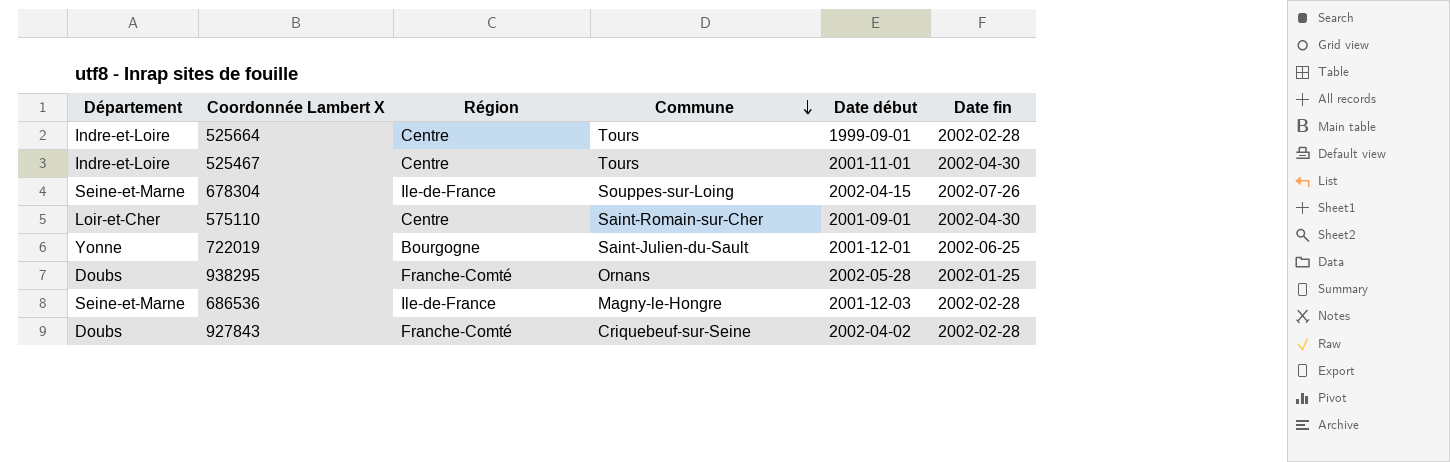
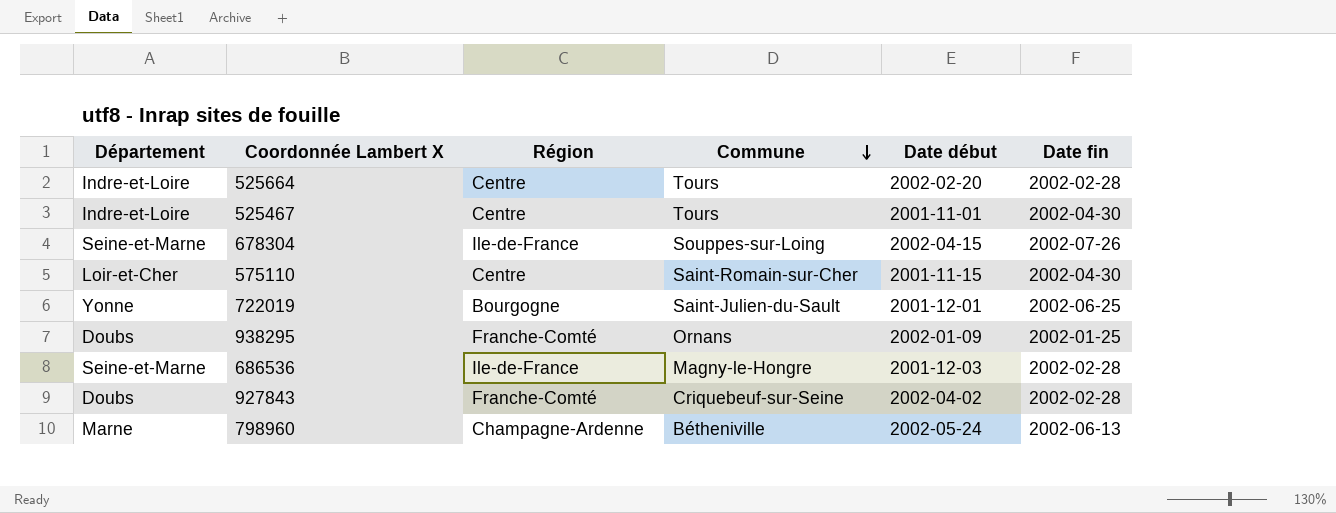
525664 | Date début: 1999-09-01 -> 2002-02-20
575110 | Date début: 2001-09-01 -> 2001-11-15
938295 | Date début: 2002-05-28 -> 2002-01-09
row 798960: none -> Marne | Champagne-Ardenne | Bétheniville | 2002-05-24 | 2002-06-13

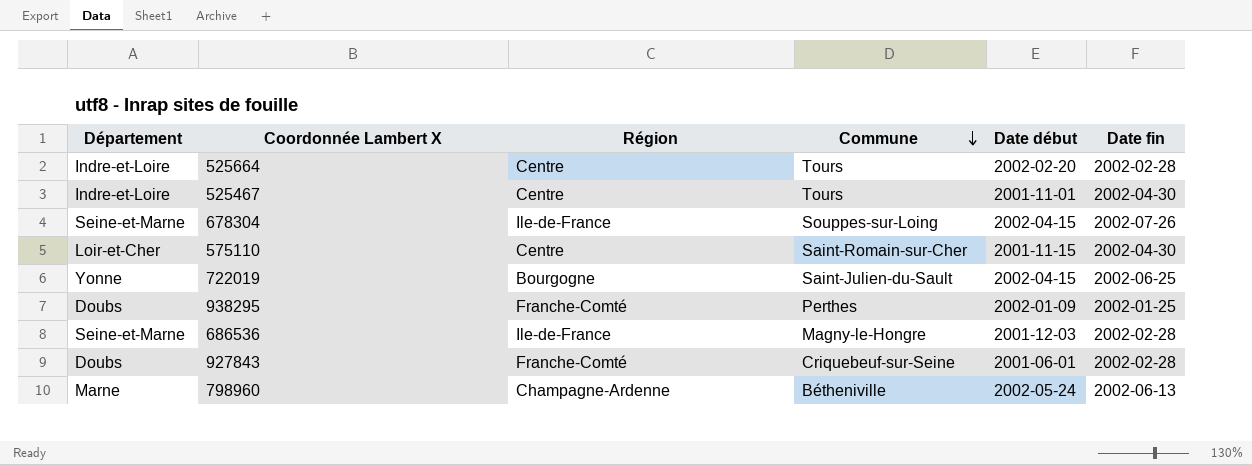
722019 | Date début: 2001-12-01 -> 2002-04-15
938295 | Commune: Ornans -> Perthes
927843 | Date début: 2002-04-02 -> 2001-06-01

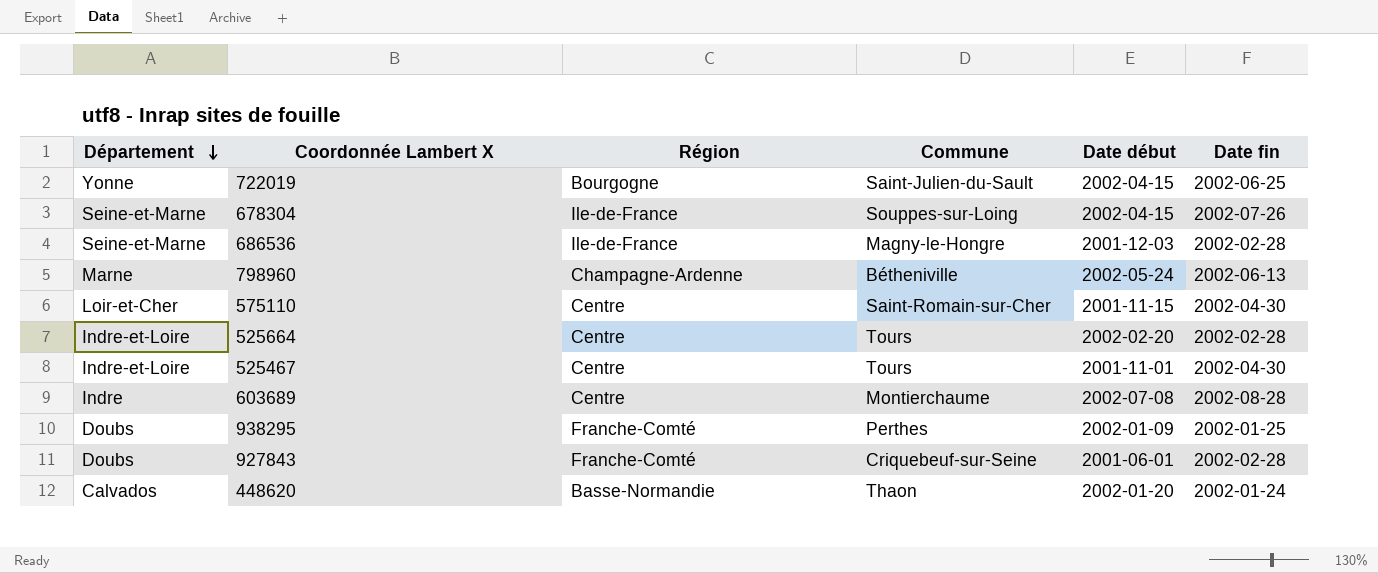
row order: Commune descending -> Département descending
row 603689: none -> Indre | Centre | Montierchaume | 2002-07-08 | 2002-08-28
row 448620: none -> Calvados | Basse-Normandie | Thaon | 2002-01-20 | 2002-01-24

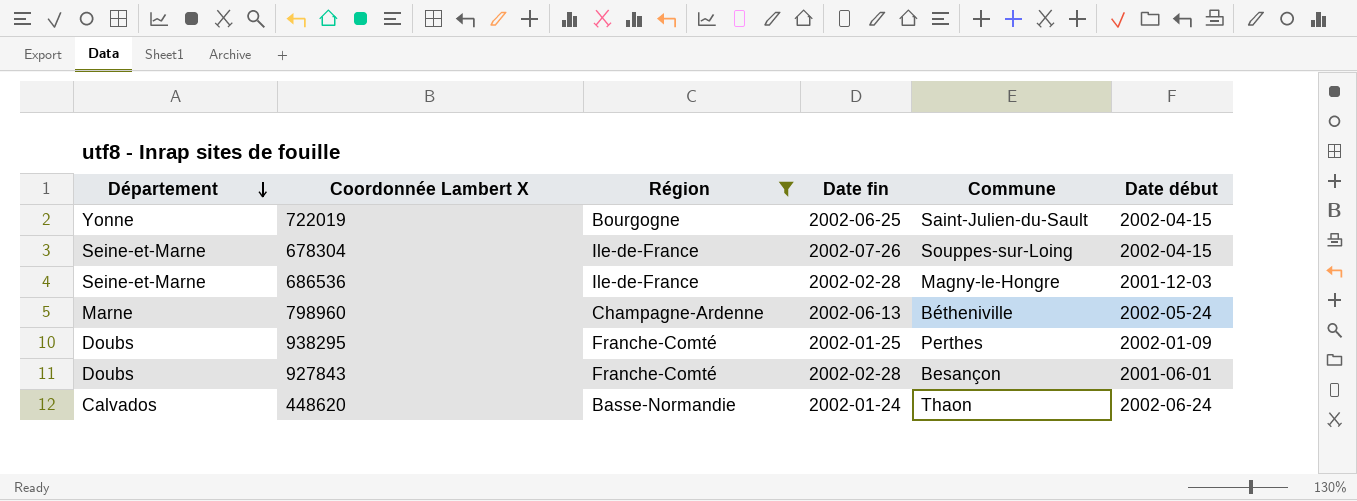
filter: none -> Région != Centre
column Date fin | position: 6 -> 4
927843 | Commune: Criquebeuf-sur-Seine -> Besançon
448620 | Date début: 2002-01-20 -> 2002-06-24

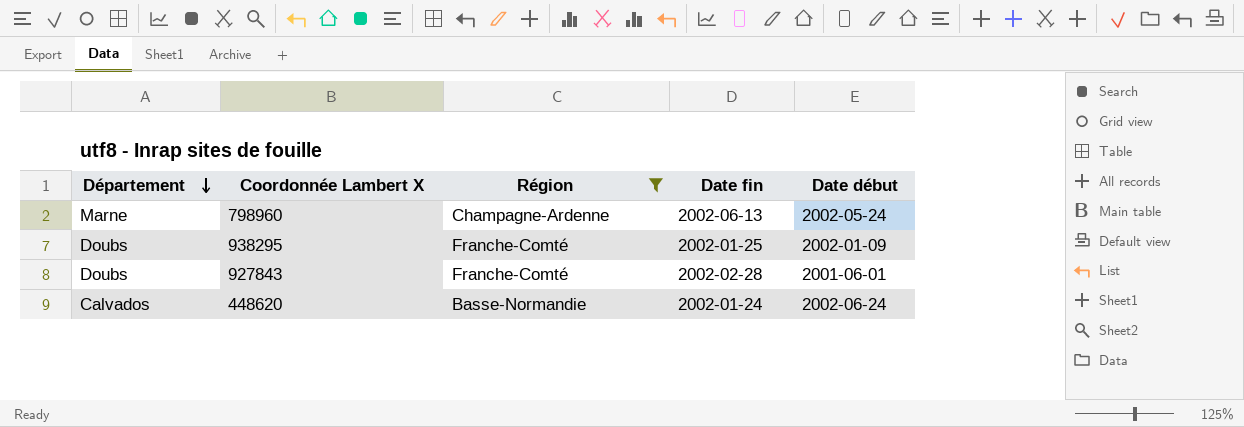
column Commune | position: 5 -> none
row 722019: Yonne | Bourgogne | 2002-06-25 | Saint-Julien-du-Sault | 2002-04-15 -> none
row 678304: Seine-et-Marne | Ile-de-France | 2002-07-26 | Souppes-sur-Loing | 2002-04-15 -> none
row 686536: Seine-et-Marne | Ile-de-France | 2002-02-28 | Magny-le-Hongre | 2001-12-03 -> none

